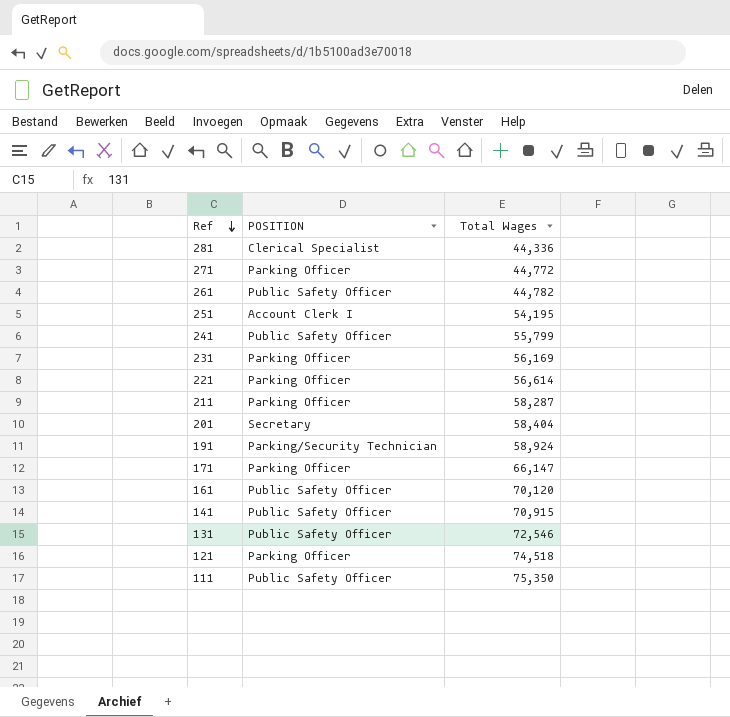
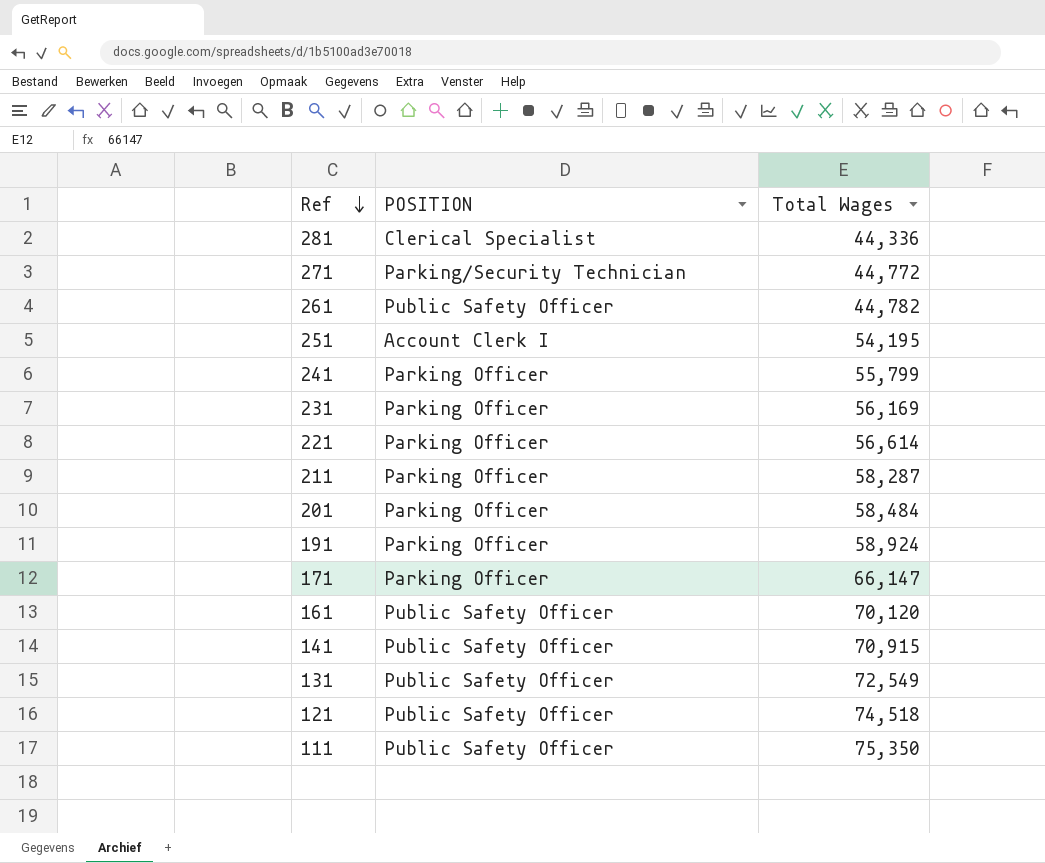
271 | POSITION: Parking Officer -> Parking/Security Technician
241 | POSITION: Public Safety Officer -> Parking Officer
201 | POSITION: Secretary -> Parking Officer
201 | Total Wages: 58,404 -> 58,484
191 | POSITION: Parking/Security Technician -> Parking Officer
131 | Total Wages: 72,546 -> 72,549
121 | POSITION: Parking Officer -> Public Safety Officer

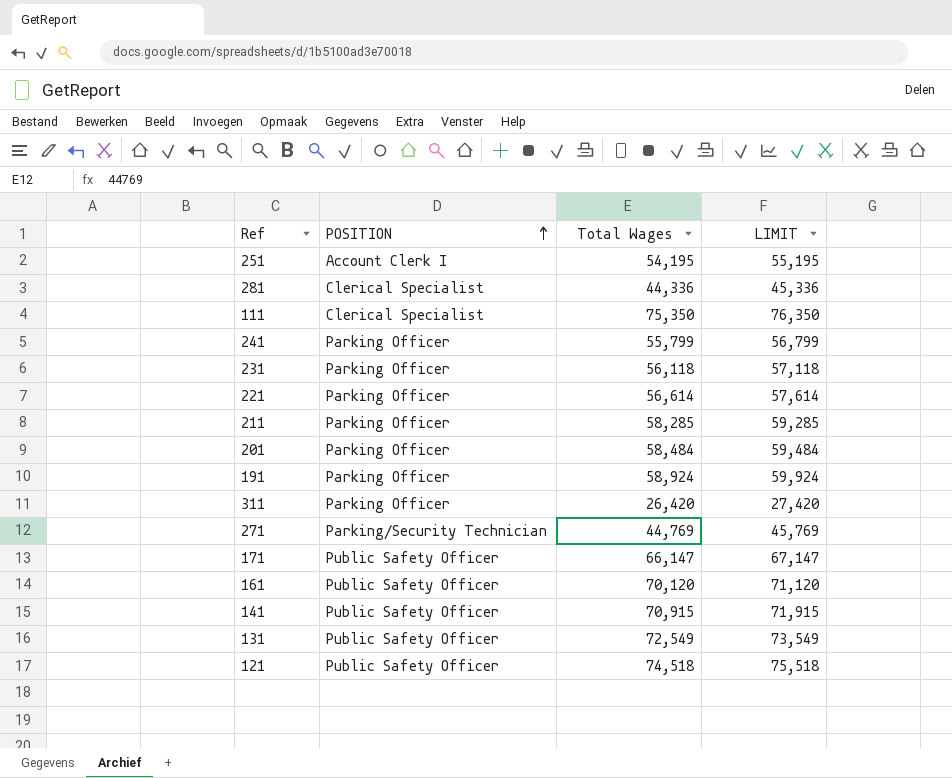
row order: Ref descending -> POSITION ascending
column LIMIT | formula: none -> [Total Wages] + 1000
row 261: Public Safety Officer | 44,782 -> none
111 | POSITION: Public Safety Officer -> Clerical Specialist
231 | Total Wages: 56,169 -> 56,118
211 | Total Wages: 58,287 -> 58,285
row 311: none -> Parking Officer | 26,420 | 27,420
271 | Total Wages: 44,772 -> 44,769
171 | POSITION: Parking Officer -> Public Safety Officer

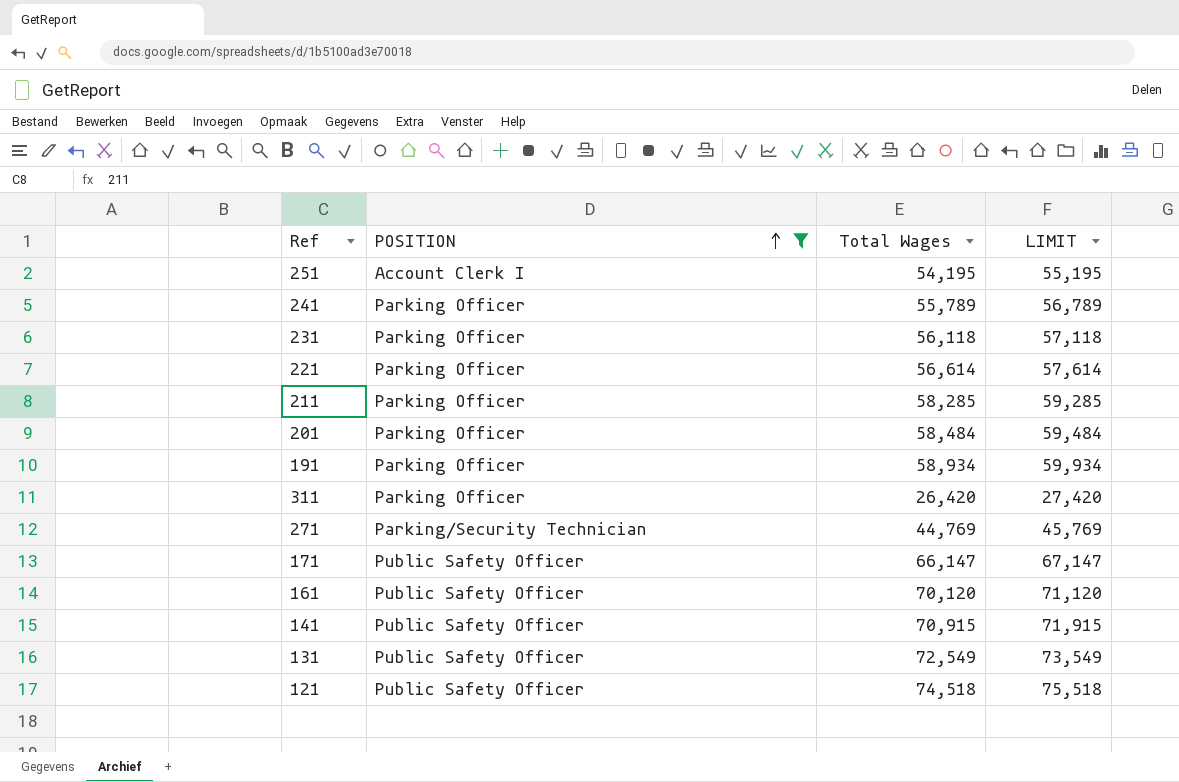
filter: none -> POSITION != Clerical Specialist
241 | Total Wages: 55,799 -> 55,789
241 | LIMIT: 56,799 -> 56,789
191 | Total Wages: 58,924 -> 58,934
191 | LIMIT: 59,924 -> 59,934

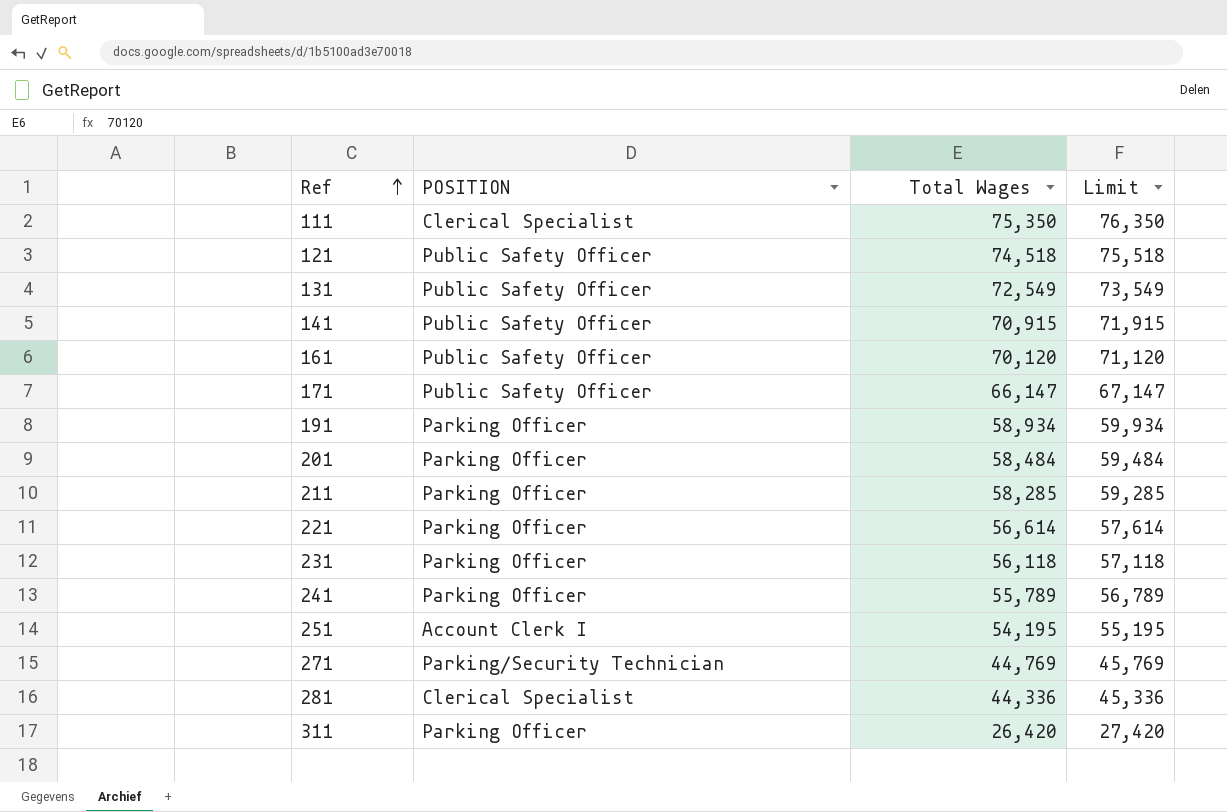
filter: POSITION != Clerical Specialist -> none
row order: POSITION ascending -> Ref ascending
column name: LIMIT -> Limit

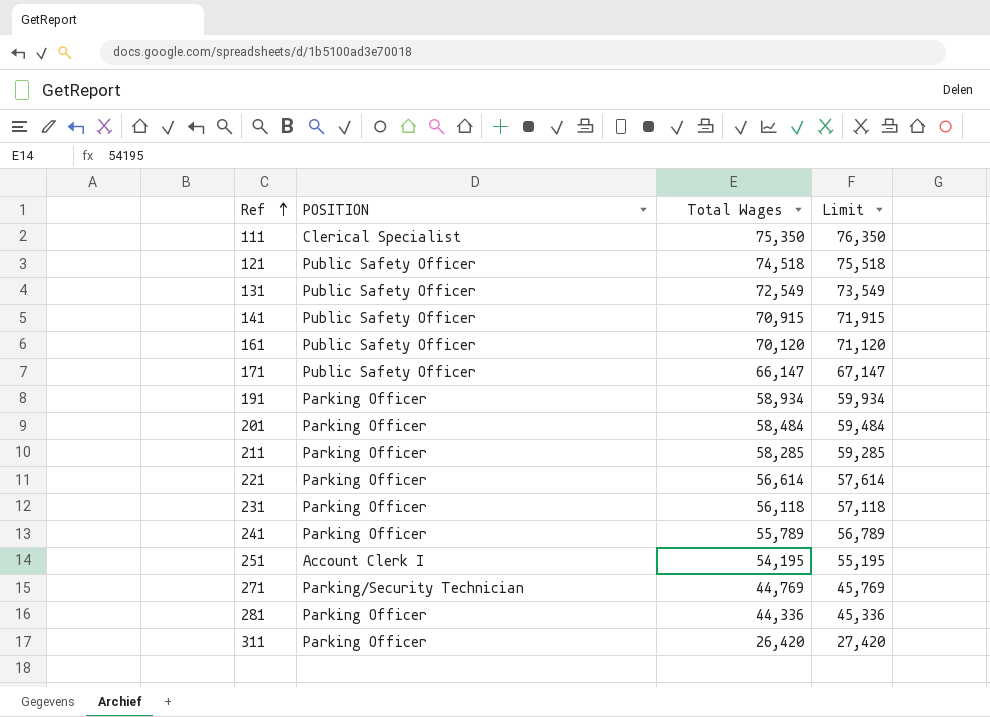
281 | POSITION: Clerical Specialist -> Parking Officer

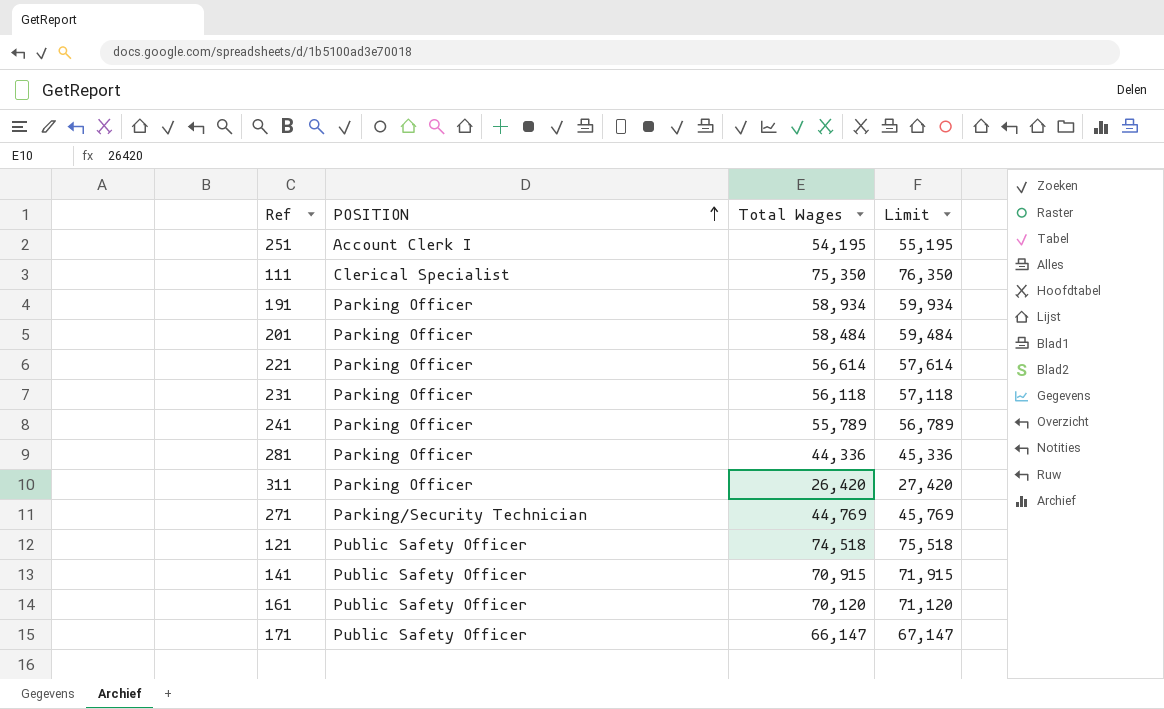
row order: Ref ascending -> POSITION ascending
row 131: Public Safety Officer | 72,549 | 73,549 -> none
row 211: Parking Officer | 58,285 | 59,285 -> none

